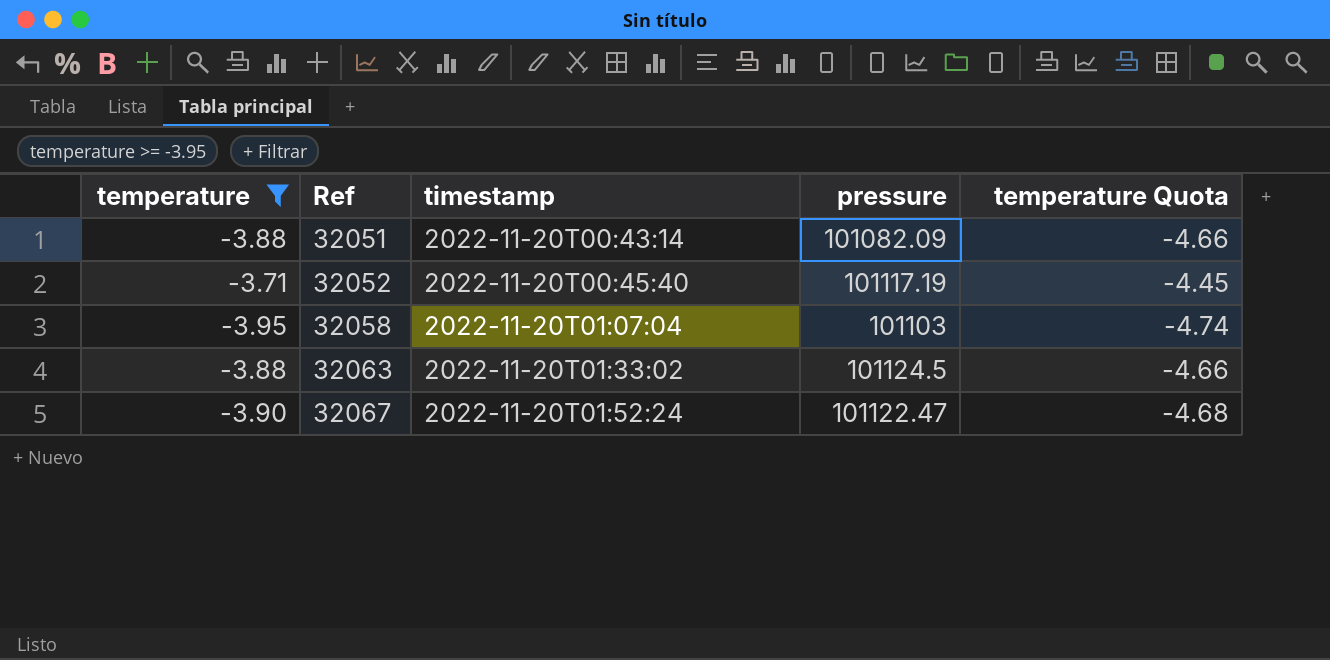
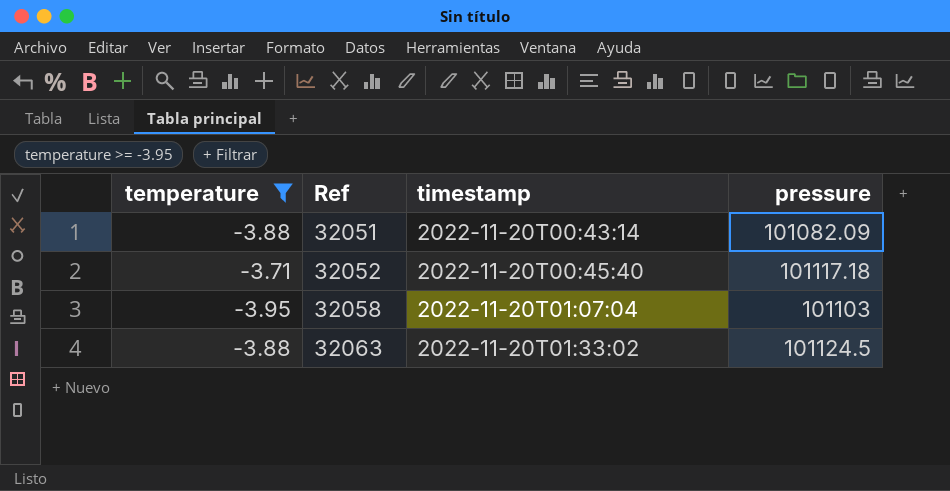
column temperature Quota | formula: [temperature] * 1.2 -> none
row 32067: -3.90 | 2022-11-20T01:52:24 | 101122.47 | -4.68 -> none
32052 | pressure: 101117.19 -> 101117.18

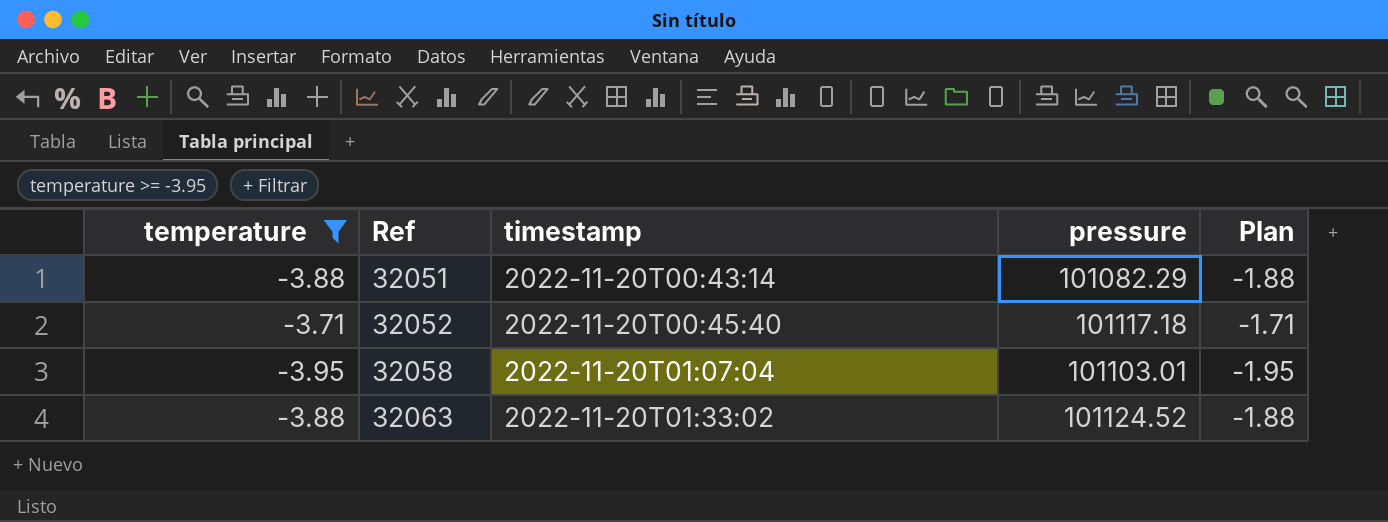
column Plan | formula: none -> [temperature] + 2
32051 | pressure: 101082.09 -> 101082.29
32058 | pressure: 101103 -> 101103.01
32063 | pressure: 101124.5 -> 101124.52

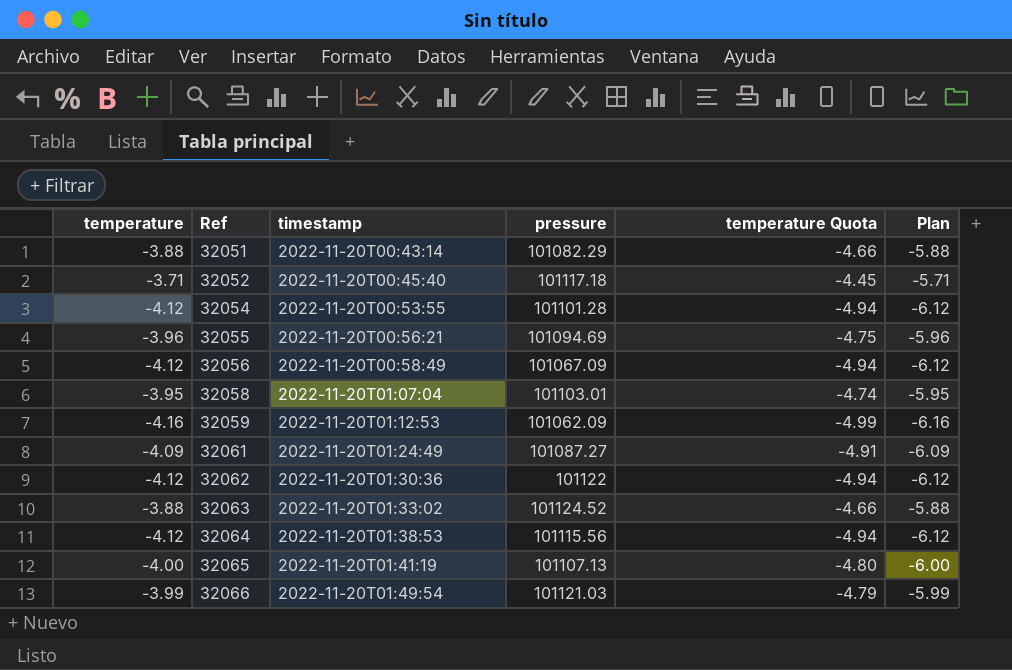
filter: temperature >= -3.95 -> none
column temperature Quota | formula: none -> [temperature] * 1.2
column Plan | formula: [temperature] + 2 -> [temperature] - 2

